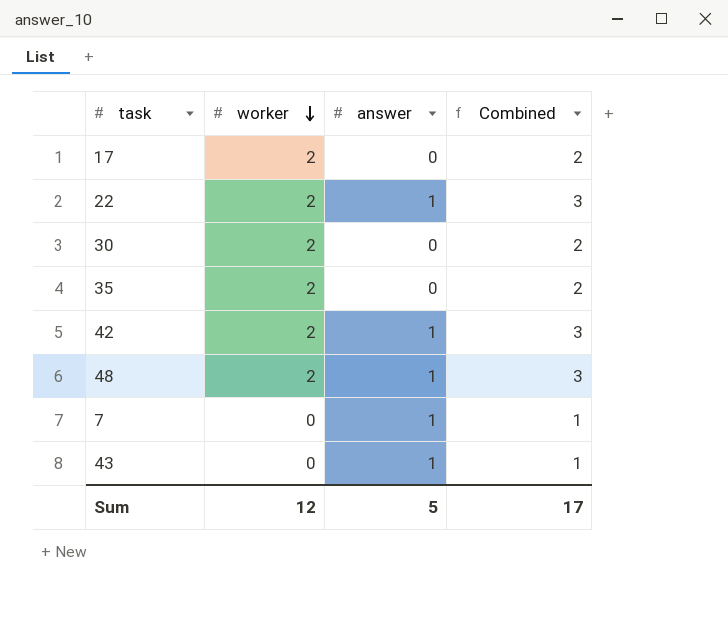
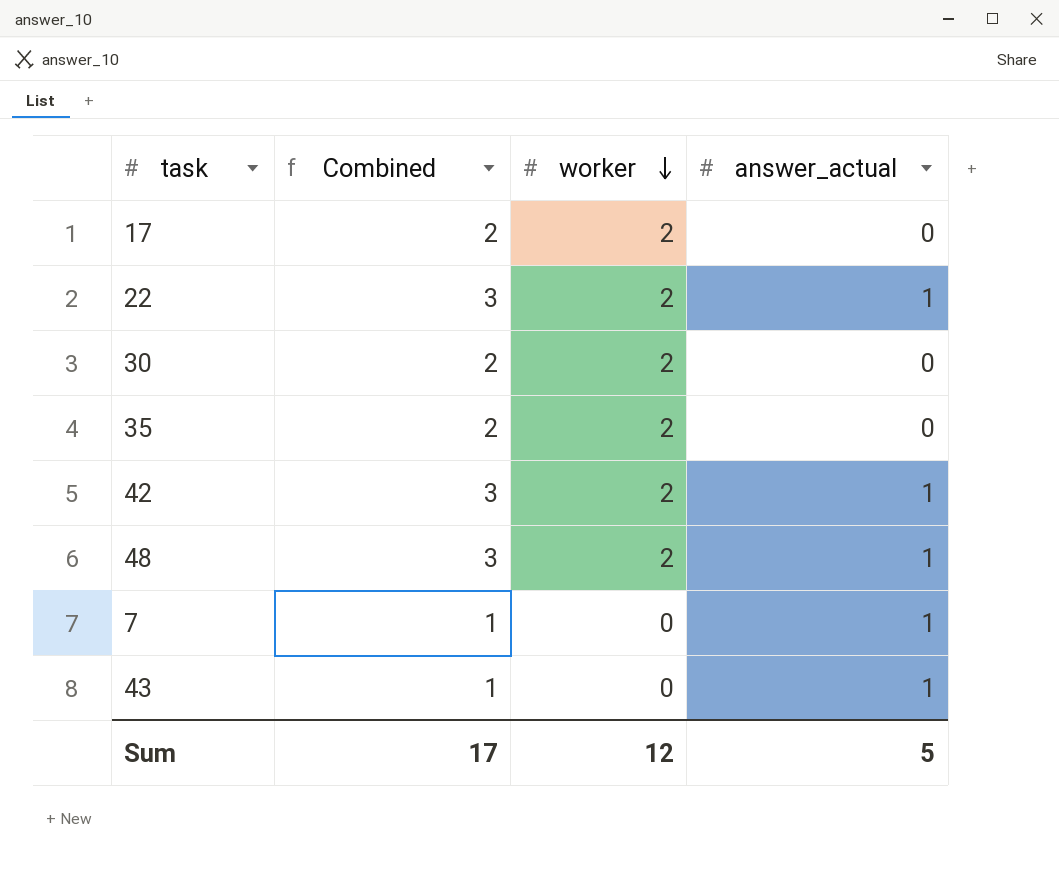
column Combined | position: 4 -> 2
column name: answer -> answer_actual

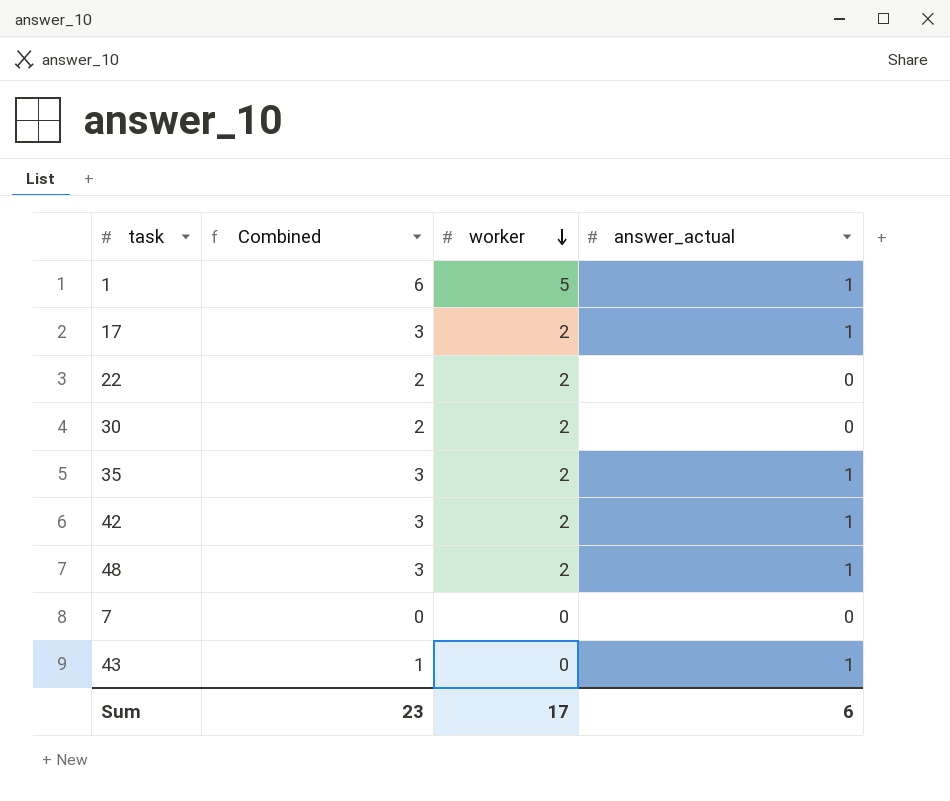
row 1: none -> 6 | 5 | 1
17 | Combined: 2 -> 3
17 | answer_actual: 0 -> 1
22 | Combined: 3 -> 2
22 | answer_actual: 1 -> 0
35 | Combined: 2 -> 3
35 | answer_actual: 0 -> 1
7 | Combined: 1 -> 0
7 | answer_actual: 1 -> 0
Sum | Combined: 17 -> 23
Sum | worker: 12 -> 17
Sum | answer_actual: 5 -> 6

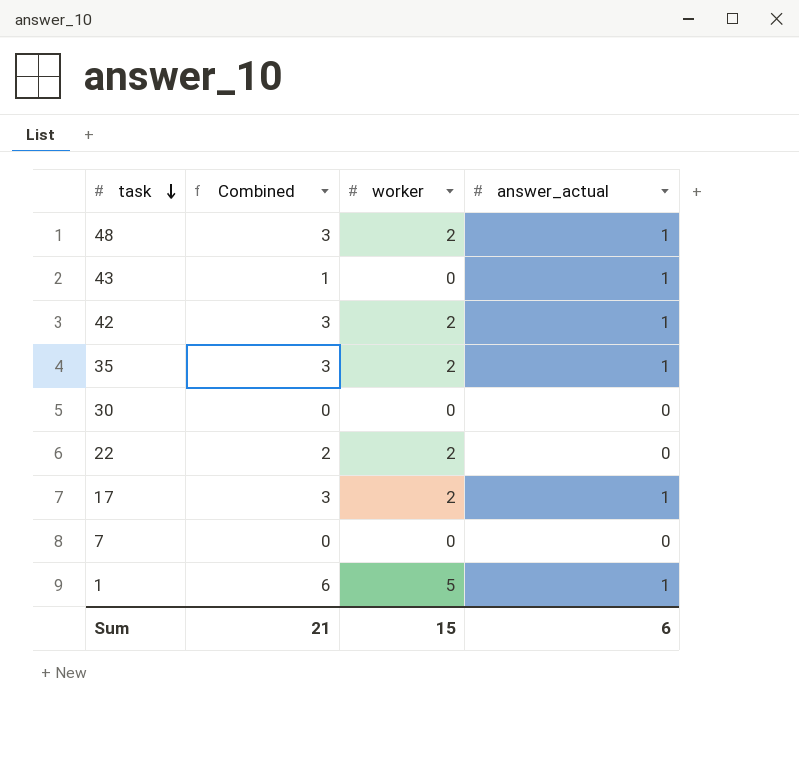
row order: worker descending -> task descending
30 | Combined: 2 -> 0
30 | worker: 2 -> 0
Sum | Combined: 23 -> 21
Sum | worker: 17 -> 15

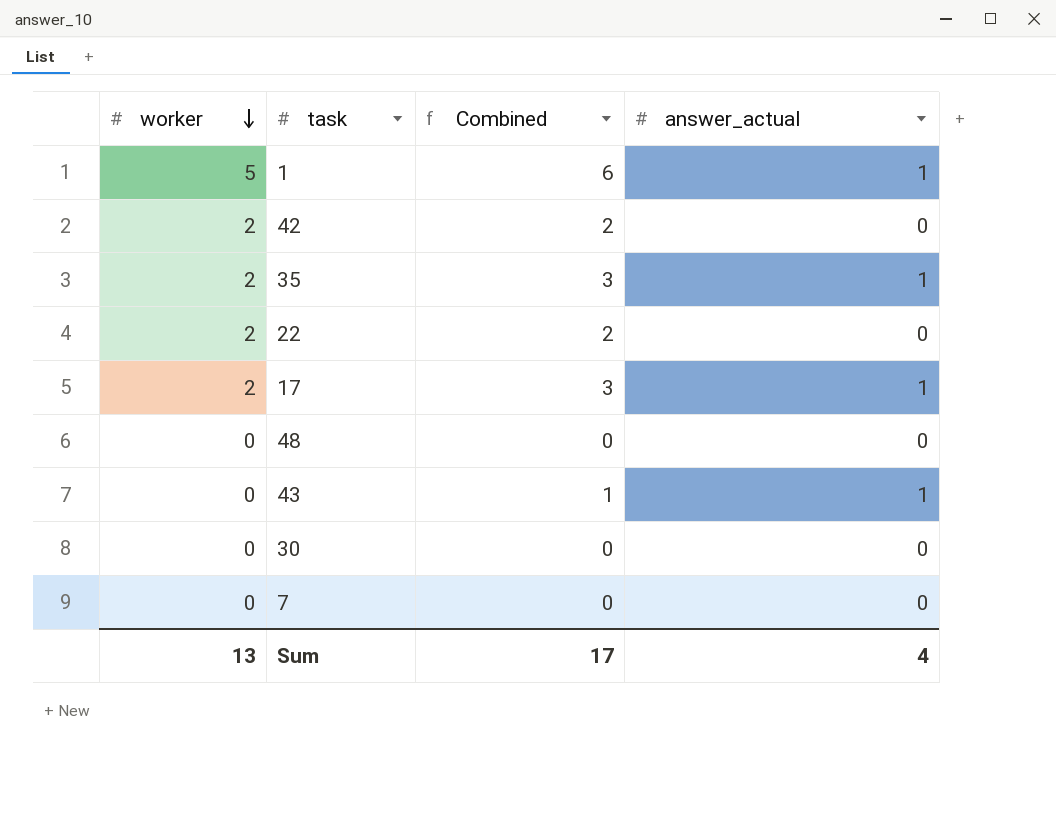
row order: task descending -> worker descending
column worker | position: 3 -> 1
42 | Combined: 3 -> 2
42 | answer_actual: 1 -> 0
48 | worker: 2 -> 0
48 | Combined: 3 -> 0
48 | answer_actual: 1 -> 0
Sum | worker: 15 -> 13
Sum | Combined: 21 -> 17
Sum | answer_actual: 6 -> 4

